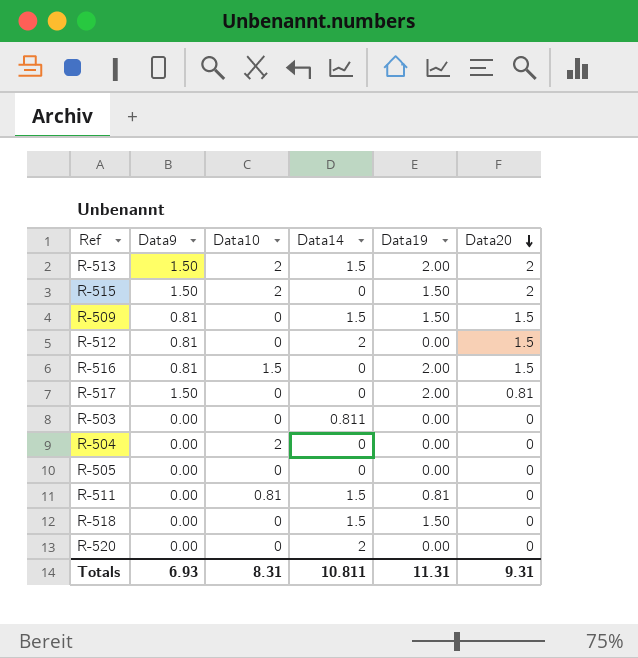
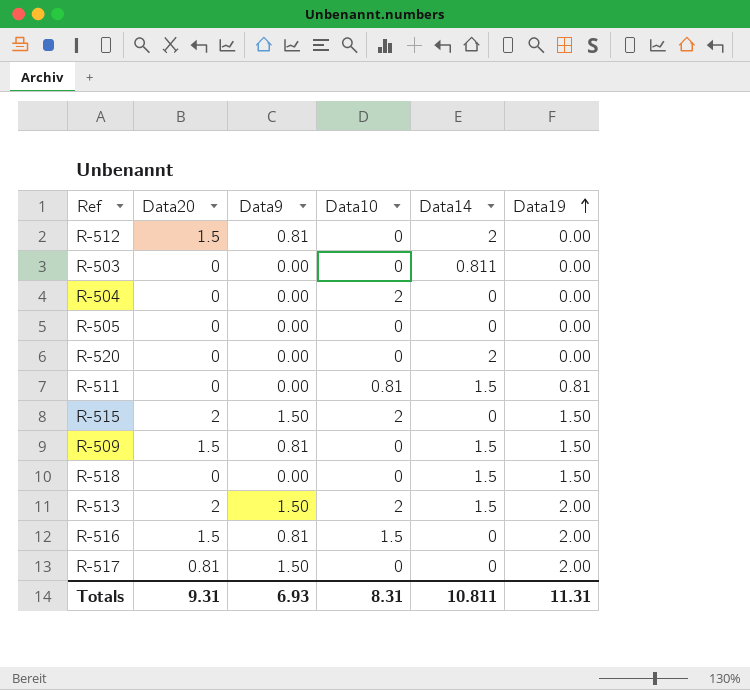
row order: Data20 descending -> Data19 ascending
column Data20 | position: 6 -> 2

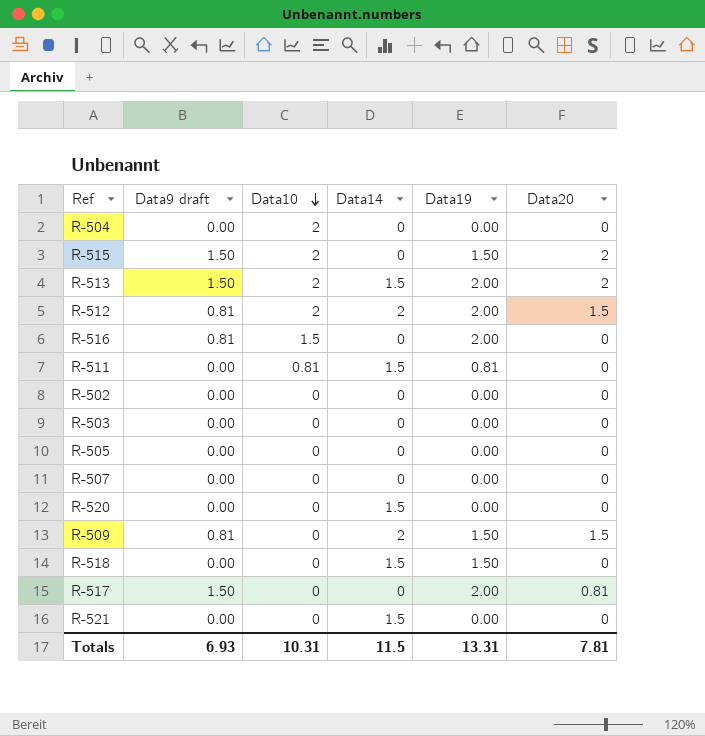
row order: Data19 ascending -> Data10 descending
column name: Data9 -> Data9 draft
column Data20 | position: 2 -> 6
R-512 | Data10: 0 -> 2
R-512 | Data19: 0.00 -> 2.00
R-516 | Data20: 1.5 -> 0
row R-502: none -> 0.00 | 0 | 0 | 0.00 | 0
R-503 | Data14: 0.811 -> 0
row R-507: none -> 0.00 | 0 | 0 | 0.00 | 0
R-520 | Data14: 2 -> 1.5
R-509 | Data14: 1.5 -> 2
row R-521: none -> 0.00 | 0 | 1.5 | 0.00 | 0
Totals | Data10: 8.31 -> 10.31
Totals | Data14: 10.811 -> 11.5
Totals | Data19: 11.31 -> 13.31
Totals | Data20: 9.31 -> 7.81

